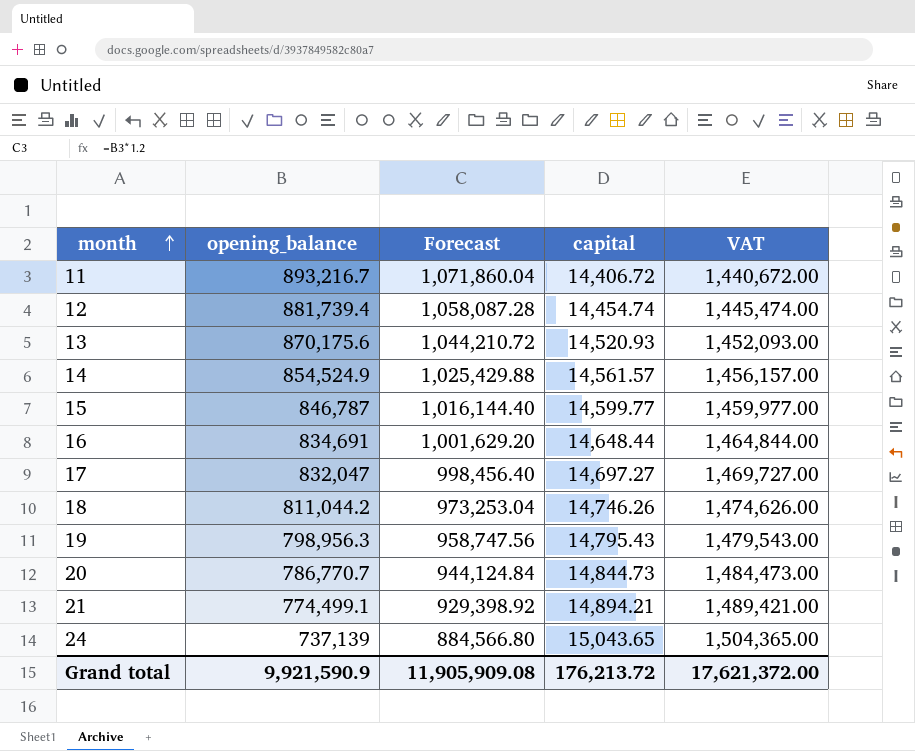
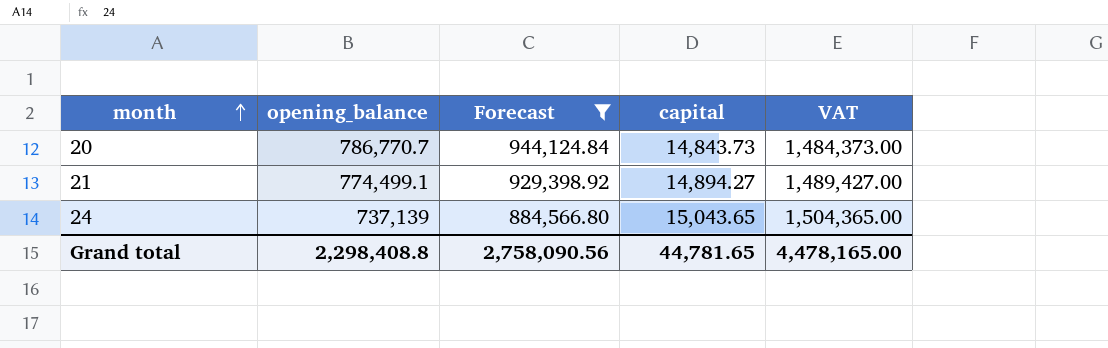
filter: none -> Forecast <= 944,124.84
20 | capital: 14,844.73 -> 14,843.73
20 | VAT: 1,484,473.00 -> 1,484,373.00
21 | capital: 14,894.21 -> 14,894.27
21 | VAT: 1,489,421.00 -> 1,489,427.00
Grand total | opening_balance: 9,921,590.9 -> 2,298,408.8
Grand total | Forecast: 11,905,909.08 -> 2,758,090.56
Grand total | capital: 176,213.72 -> 44,781.65
Grand total | VAT: 17,621,372.00 -> 4,478,165.00

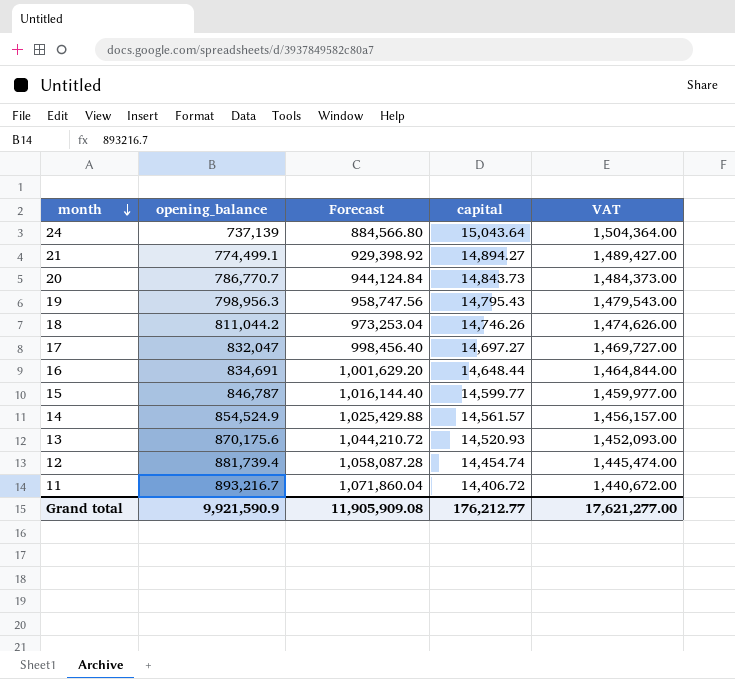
filter: Forecast <= 944,124.84 -> none
row order: month ascending -> month descending
24 | capital: 15,043.65 -> 15,043.64
24 | VAT: 1,504,365.00 -> 1,504,364.00
Grand total | opening_balance: 2,298,408.8 -> 9,921,590.9
Grand total | Forecast: 2,758,090.56 -> 11,905,909.08
Grand total | capital: 44,781.65 -> 176,212.77
Grand total | VAT: 4,478,165.00 -> 17,621,277.00

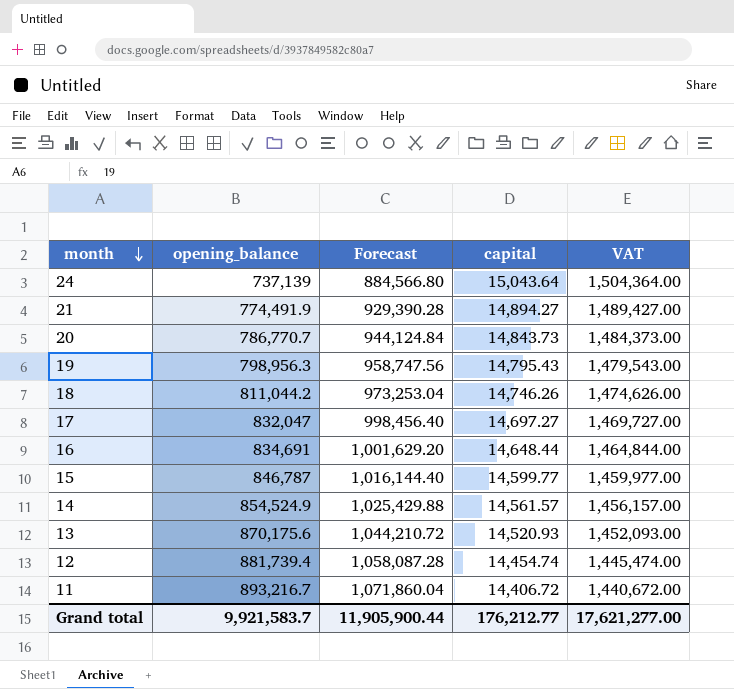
21 | opening_balance: 774,499.1 -> 774,491.9
21 | Forecast: 929,398.92 -> 929,390.28
Grand total | opening_balance: 9,921,590.9 -> 9,921,583.7
Grand total | Forecast: 11,905,909.08 -> 11,905,900.44

